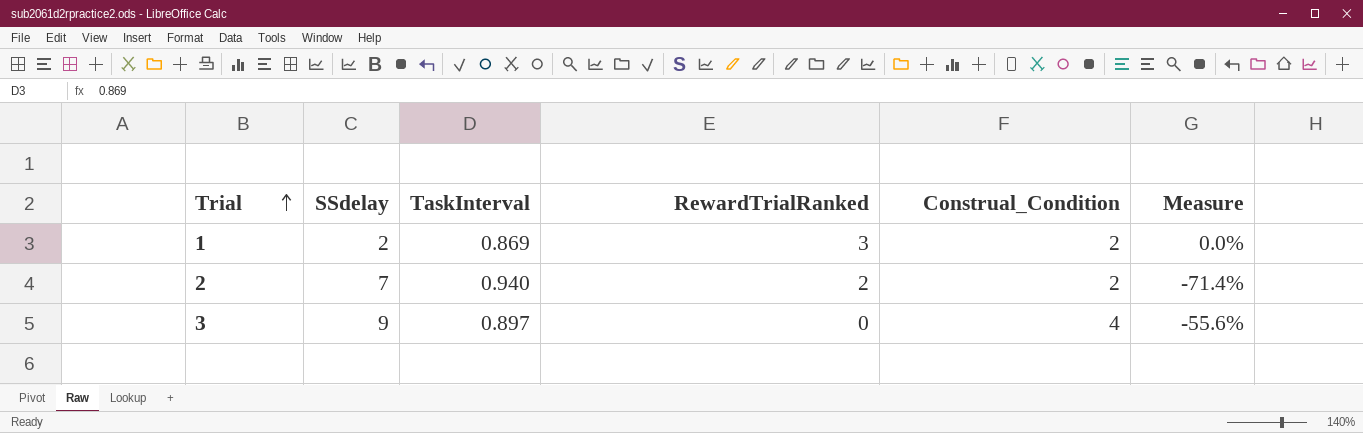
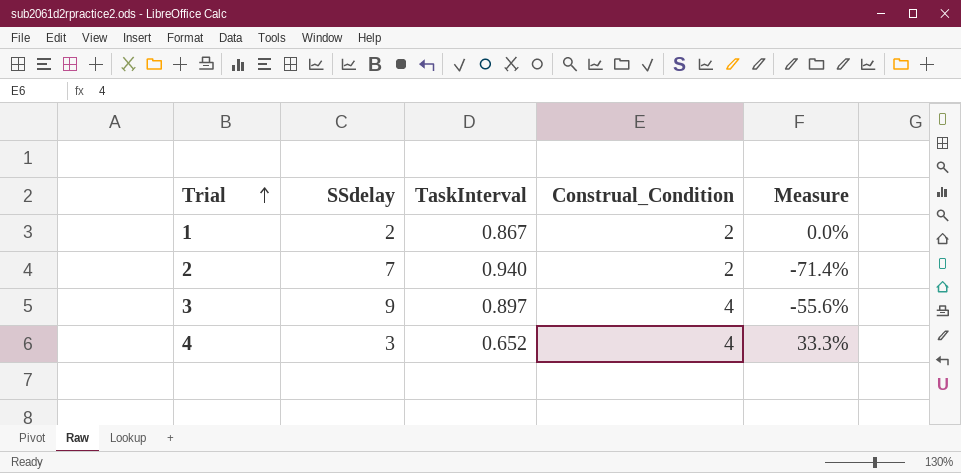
column RewardTrialRanked | position: 4 -> none
1 | TaskInterval: 0.869 -> 0.867
row 4: none -> 3 | 0.652 | 4 | 33.3%

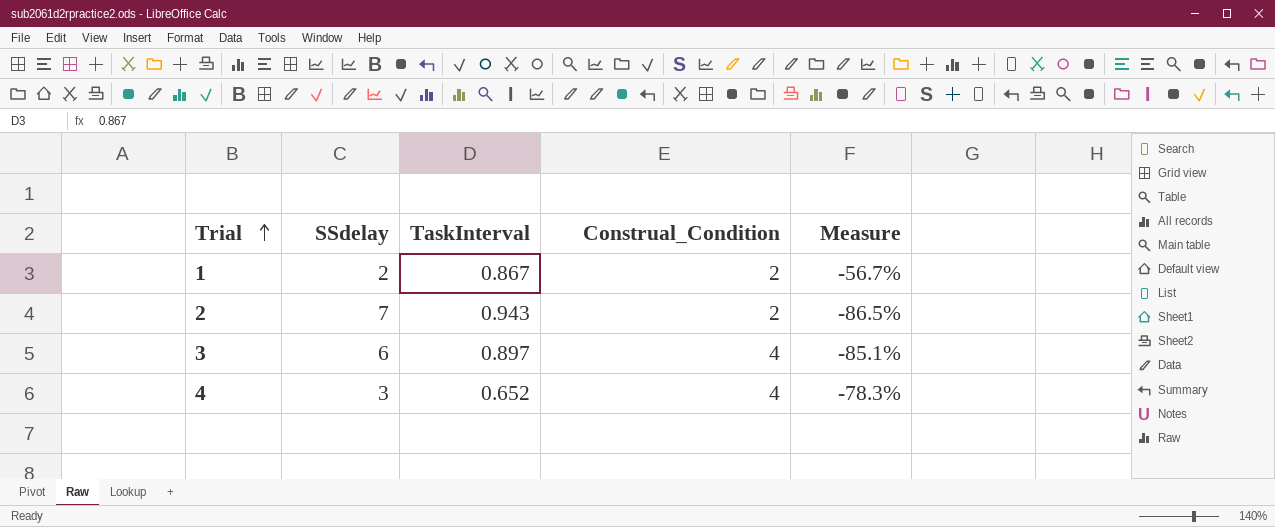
column Measure | formula: ([Construal_Condition] - [SSdelay]) / [SSdelay] -> ([TaskInterval] - [SSdelay]) / [SSdelay]
2 | TaskInterval: 0.940 -> 0.943
3 | SSdelay: 9 -> 6

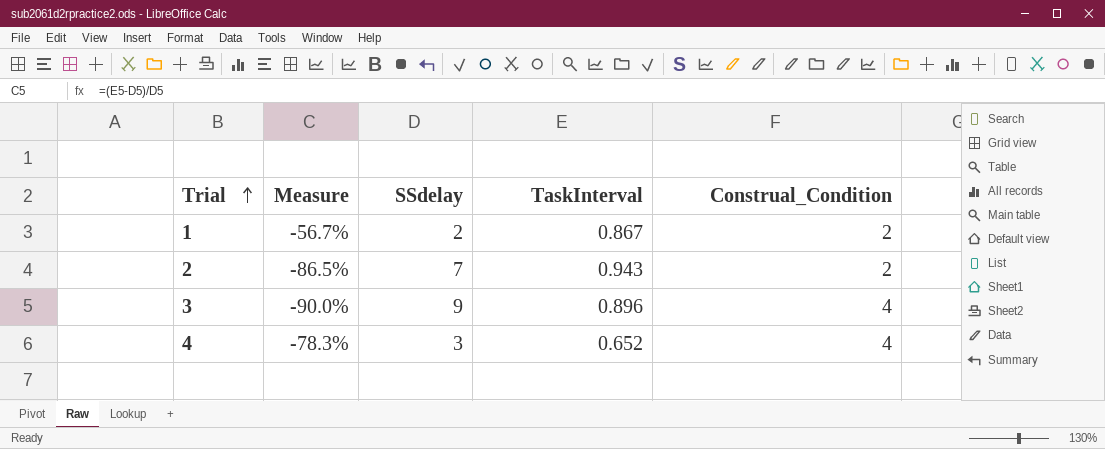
column Measure | position: 5 -> 2
3 | Measure: -85.1% -> -90.0%
3 | SSdelay: 6 -> 9
3 | TaskInterval: 0.897 -> 0.896

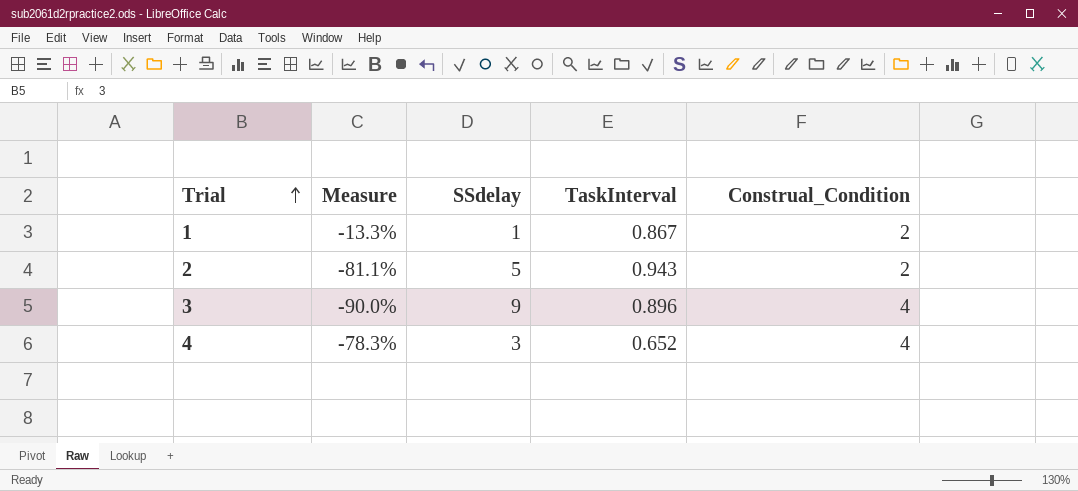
1 | Measure: -56.7% -> -13.3%
1 | SSdelay: 2 -> 1
2 | Measure: -86.5% -> -81.1%
2 | SSdelay: 7 -> 5

